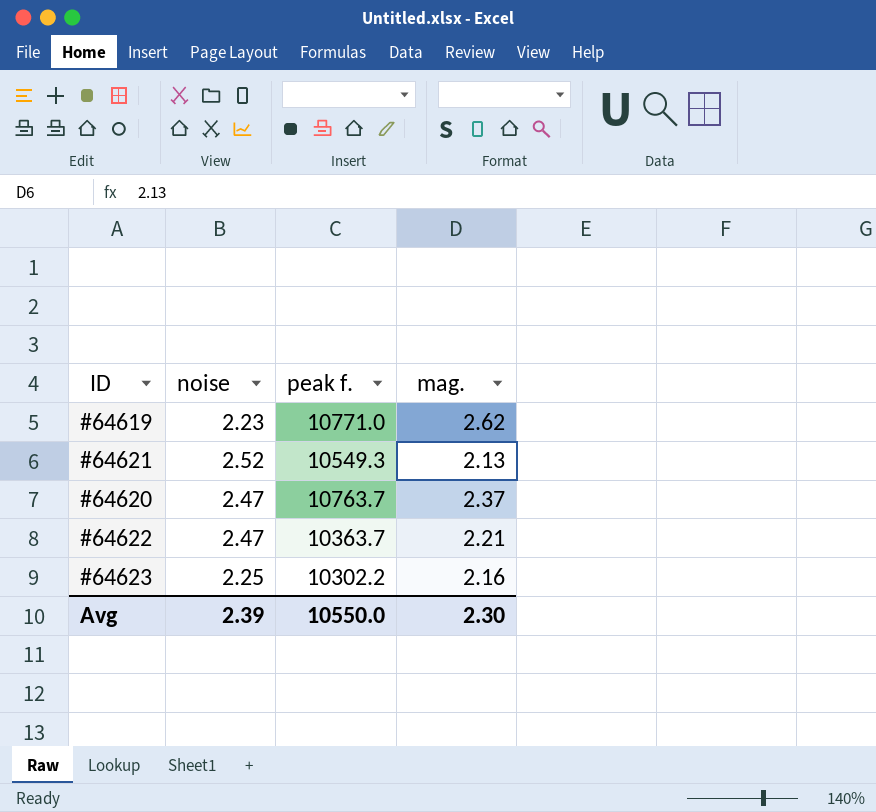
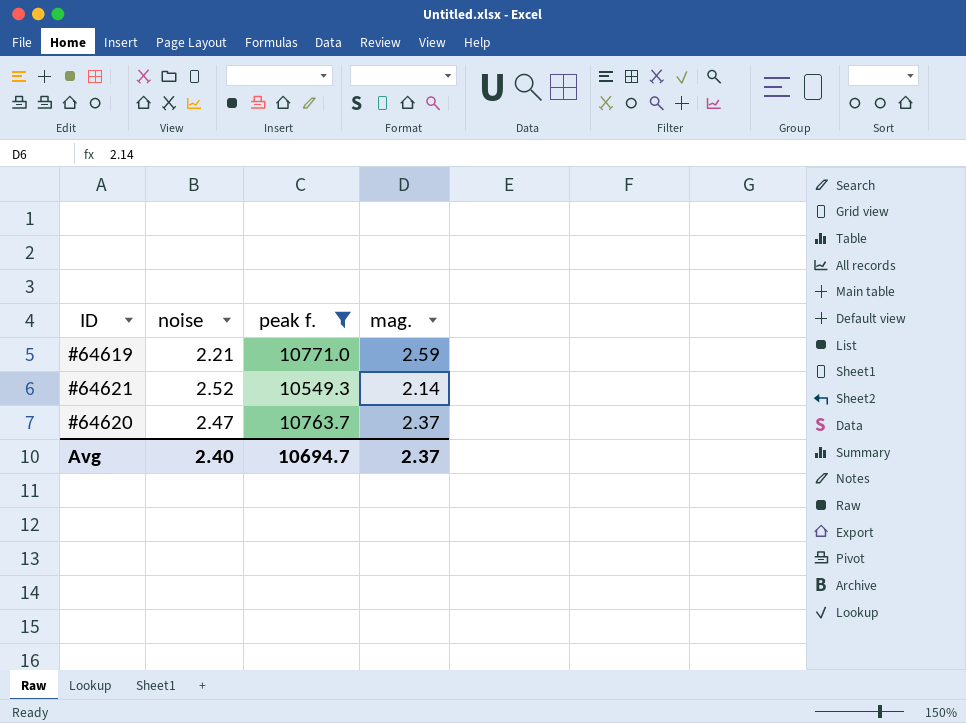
filter: none -> peak f. >= 10549.3
#64619 | noise: 2.23 -> 2.21
#64619 | mag.: 2.62 -> 2.59
#64621 | mag.: 2.13 -> 2.14
Avg | noise: 2.39 -> 2.40
Avg | peak f.: 10550.0 -> 10694.7
Avg | mag.: 2.30 -> 2.37

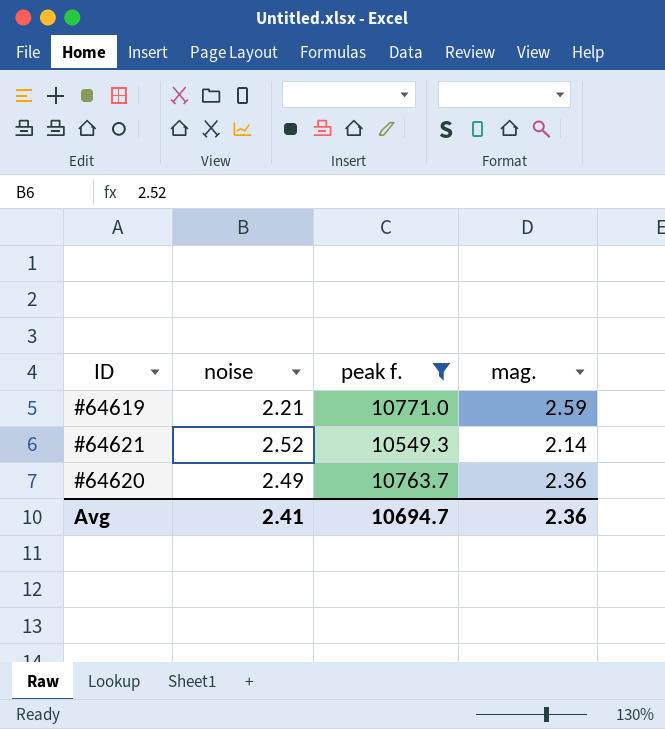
#64620 | noise: 2.47 -> 2.49
#64620 | mag.: 2.37 -> 2.36
Avg | noise: 2.40 -> 2.41
Avg | mag.: 2.37 -> 2.36

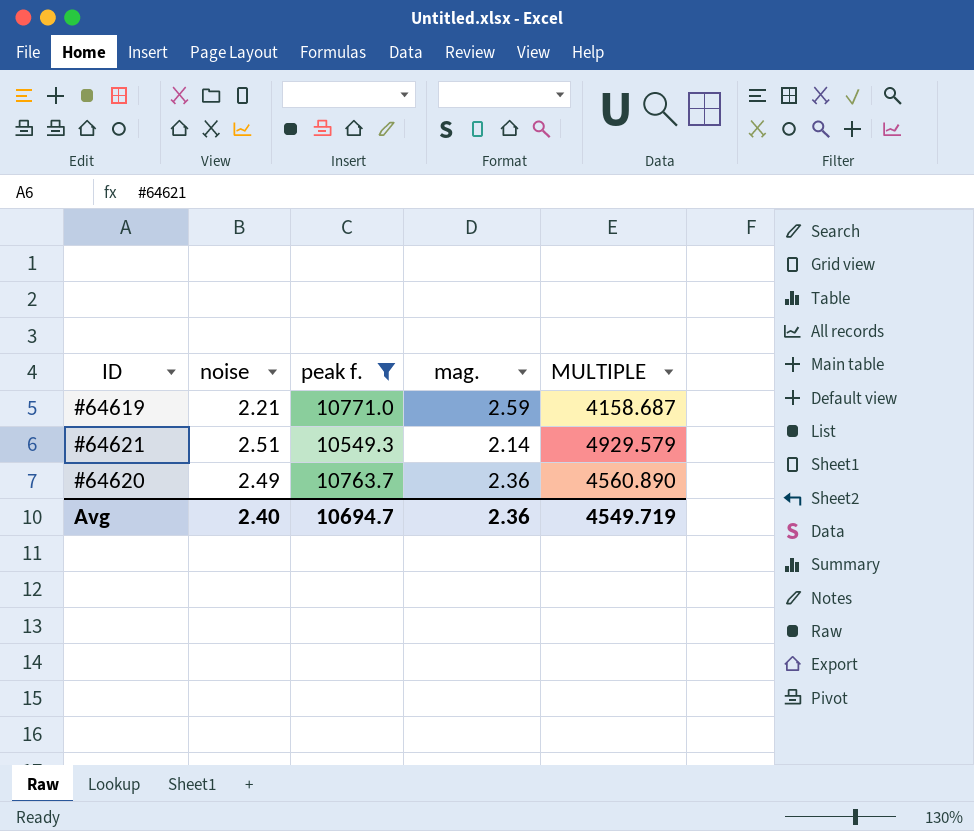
column MULTIPLE | formula: none -> [peak f.] / [mag.]
#64621 | noise: 2.52 -> 2.51
Avg | noise: 2.41 -> 2.40

